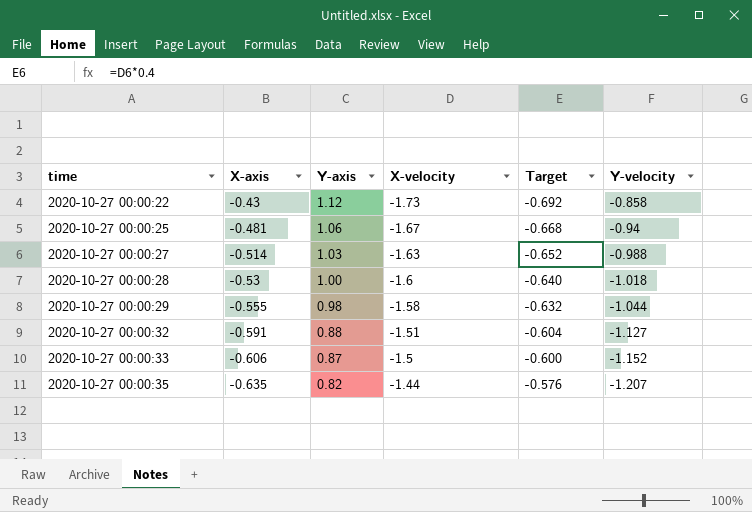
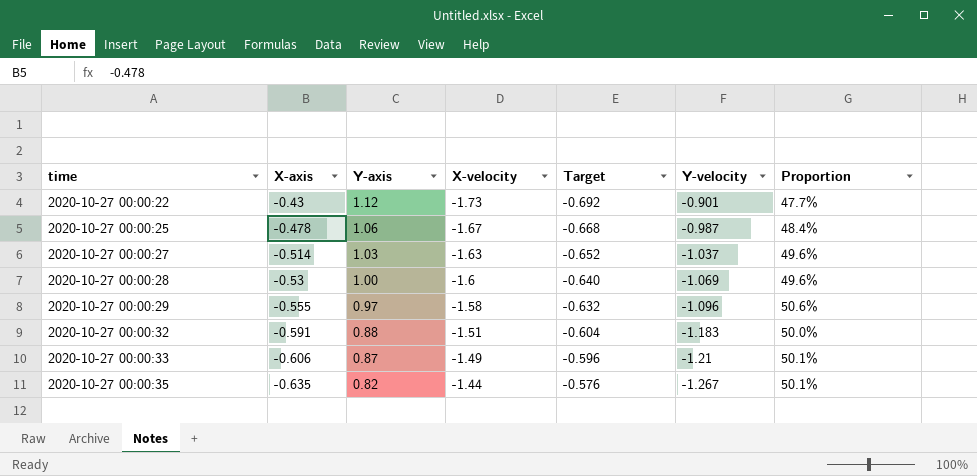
column Proportion | formula: none -> [X-axis] / [Y-velocity]
2020-10-27 00:00:22 | Y-velocity: -0.858 -> -0.901
2020-10-27 00:00:25 | X-axis: -0.481 -> -0.478
2020-10-27 00:00:25 | Y-velocity: -0.94 -> -0.987
2020-10-27 00:00:27 | Y-velocity: -0.988 -> -1.037
2020-10-27 00:00:28 | Y-velocity: -1.018 -> -1.069
2020-10-27 00:00:29 | Y-axis: 0.98 -> 0.97
2020-10-27 00:00:29 | Y-velocity: -1.044 -> -1.096
2020-10-27 00:00:32 | Y-velocity: -1.127 -> -1.183
2020-10-27 00:00:33 | X-velocity: -1.5 -> -1.49
2020-10-27 00:00:33 | Target: -0.600 -> -0.596
2020-10-27 00:00:33 | Y-velocity: -1.152 -> -1.21
2020-10-27 00:00:35 | Y-velocity: -1.207 -> -1.267

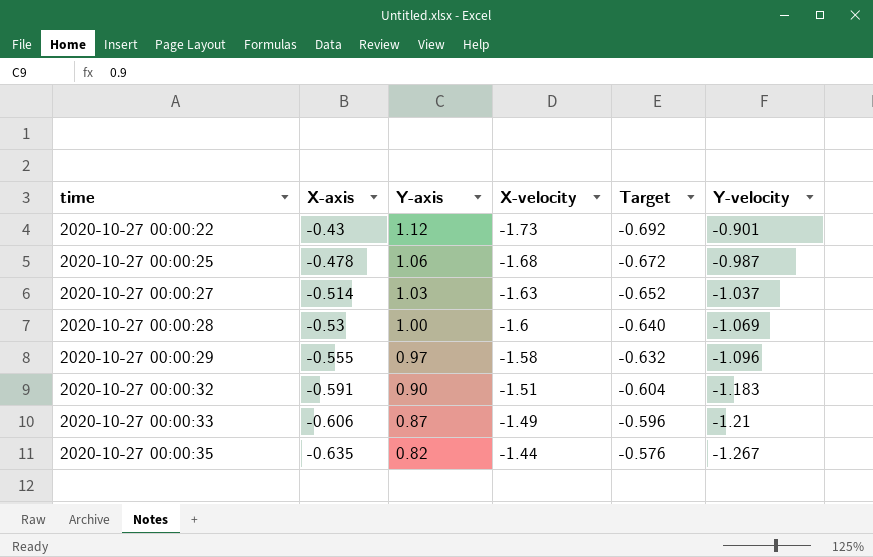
column Proportion | formula: [X-axis] / [Y-velocity] -> none
2020-10-27 00:00:25 | X-velocity: -1.67 -> -1.68
2020-10-27 00:00:25 | Target: -0.668 -> -0.672
2020-10-27 00:00:32 | Y-axis: 0.88 -> 0.90

